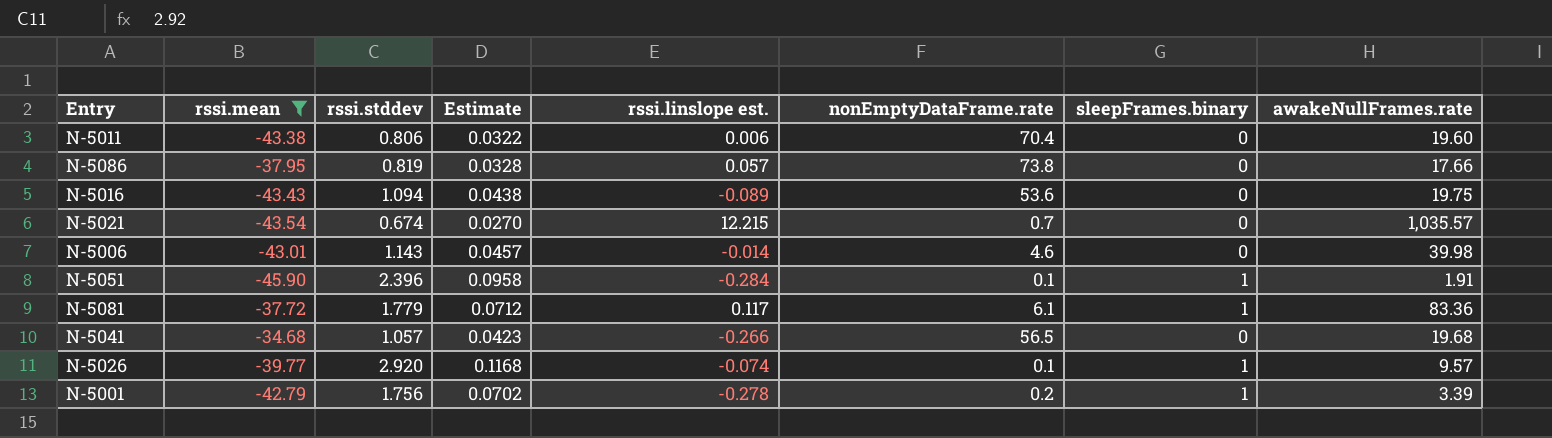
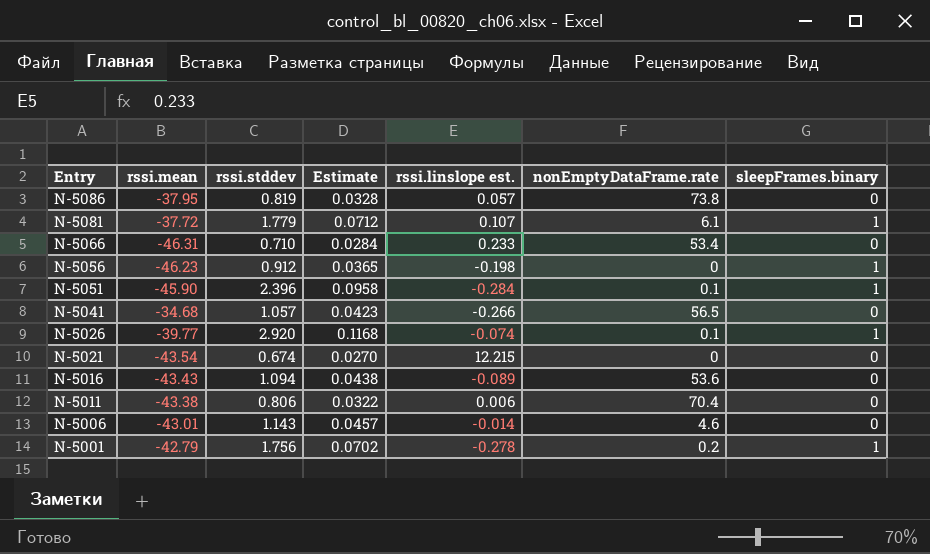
filter: rssi.mean >= -45.90 -> none
row order: none -> Entry descending
column awakeNullFrames.rate | position: 8 -> none
N-5081 | rssi.linslope est.: 0.117 -> 0.107
N-5021 | nonEmptyDataFrame.rate: 0.7 -> 0

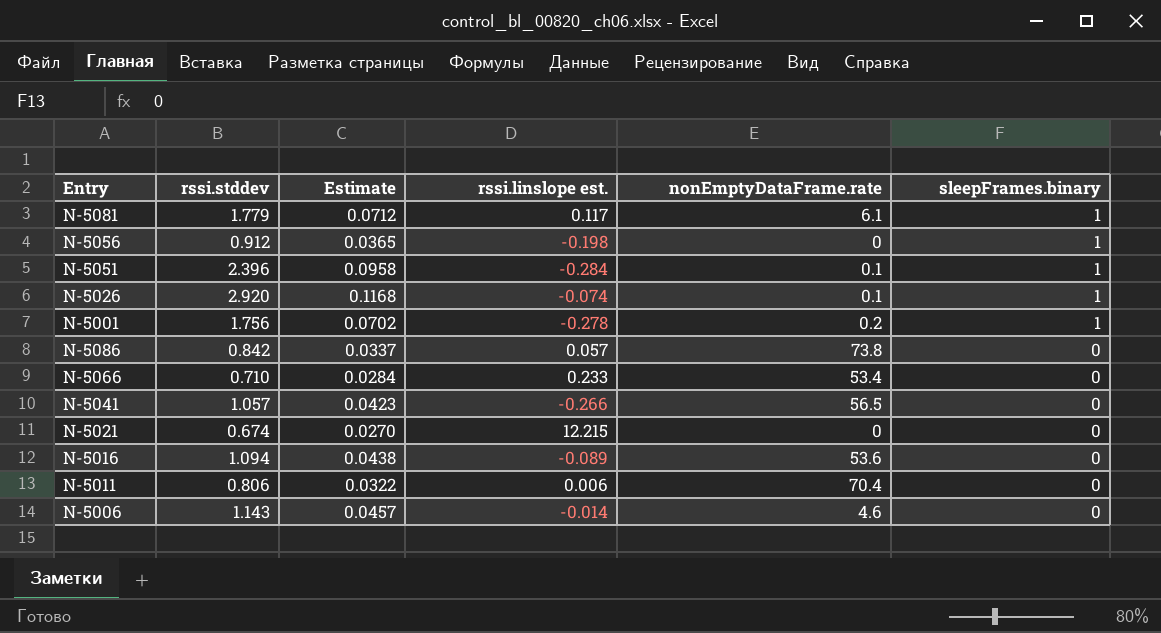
row order: Entry descending -> sleepFrames.binary descending
column rssi.mean | position: 2 -> none
N-5081 | rssi.linslope est.: 0.107 -> 0.117
N-5086 | rssi.stddev: 0.819 -> 0.842
N-5086 | Estimate: 0.0328 -> 0.0337

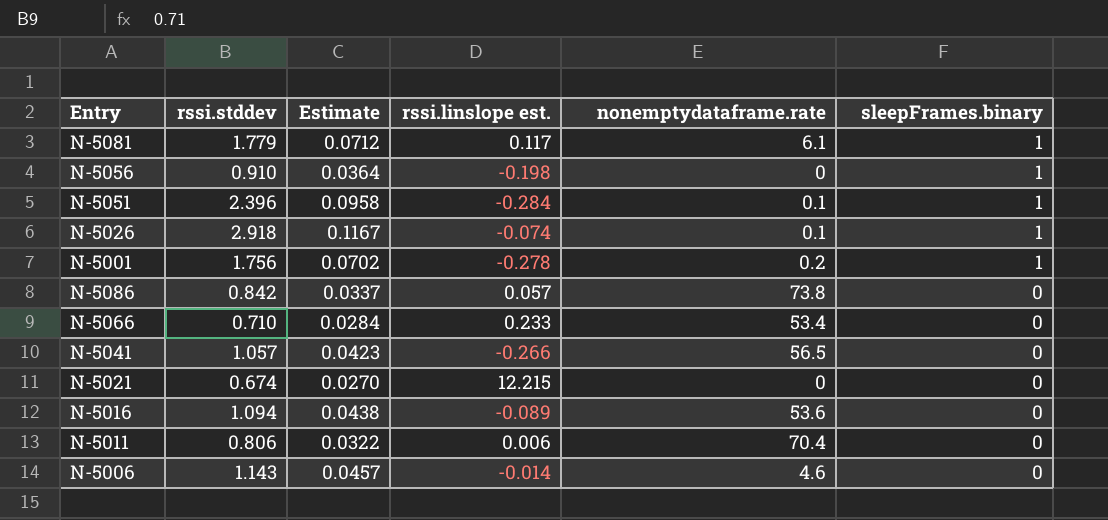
column name: nonEmptyDataFrame.rate -> nonemptydataframe.rate
N-5056 | rssi.stddev: 0.912 -> 0.910
N-5056 | Estimate: 0.0365 -> 0.0364
N-5026 | rssi.stddev: 2.920 -> 2.918
N-5026 | Estimate: 0.1168 -> 0.1167

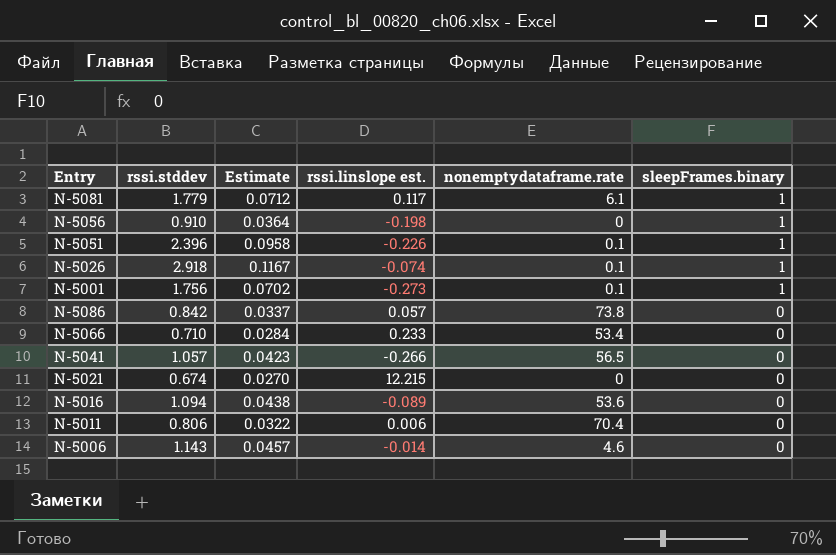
N-5051 | rssi.linslope est.: -0.284 -> -0.226
N-5001 | rssi.linslope est.: -0.278 -> -0.273
N-5001 | nonemptydataframe.rate: 0.2 -> 0.1

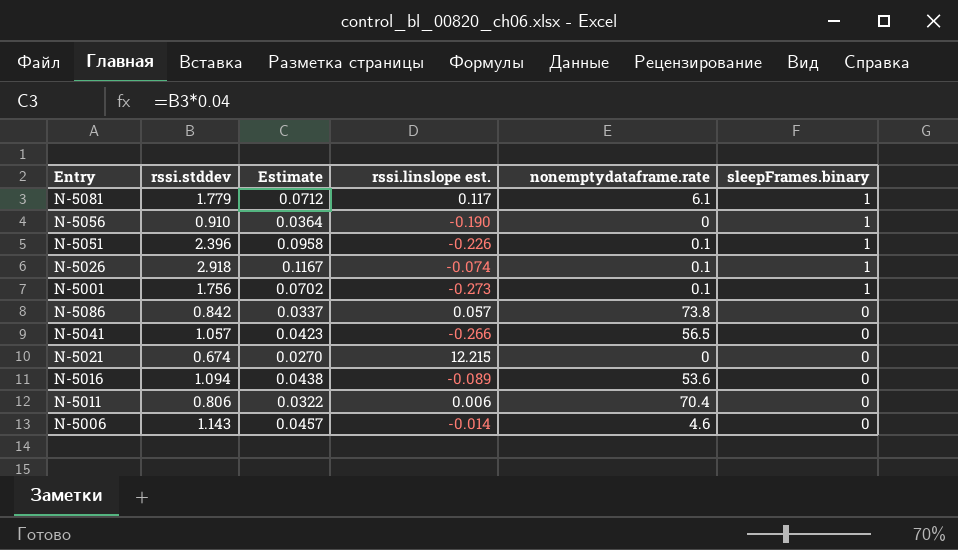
row N-5066: 0.710 | 0.0284 | 0.233 | 53.4 | 0 -> none
N-5056 | rssi.linslope est.: -0.198 -> -0.190

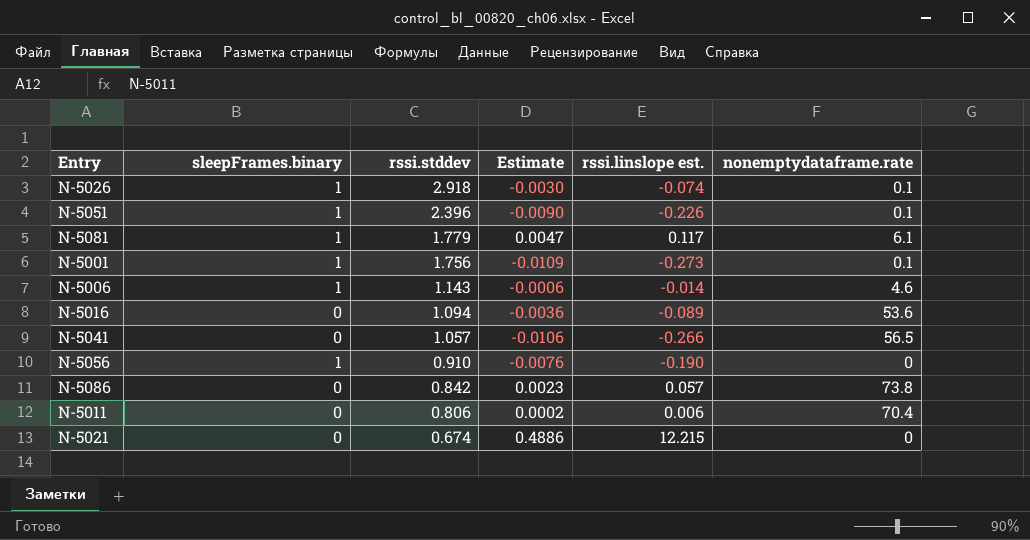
row order: sleepFrames.binary descending -> rssi.stddev descending
column sleepFrames.binary | position: 6 -> 2
column Estimate | formula: [rssi.stddev] * 0.04 -> [rssi.linslope est.] * 0.04
N-5006 | sleepFrames.binary: 0 -> 1

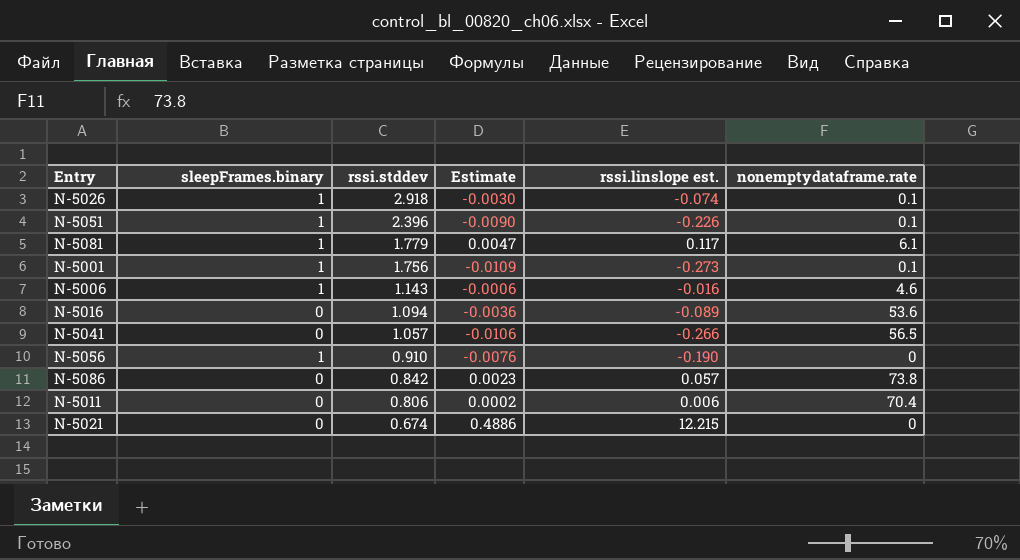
N-5006 | rssi.linslope est.: -0.014 -> -0.016

